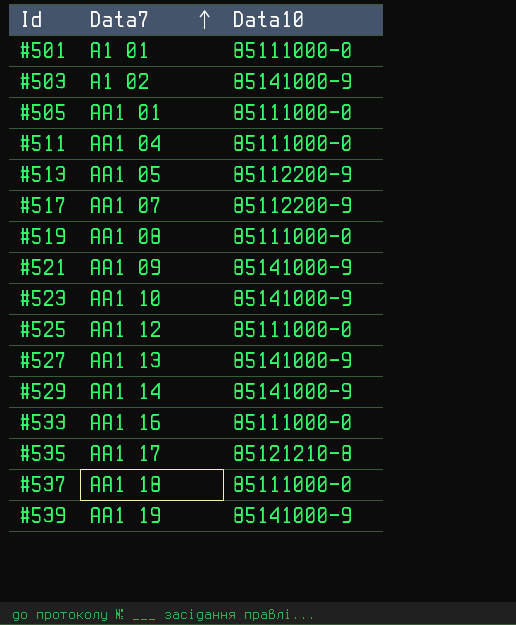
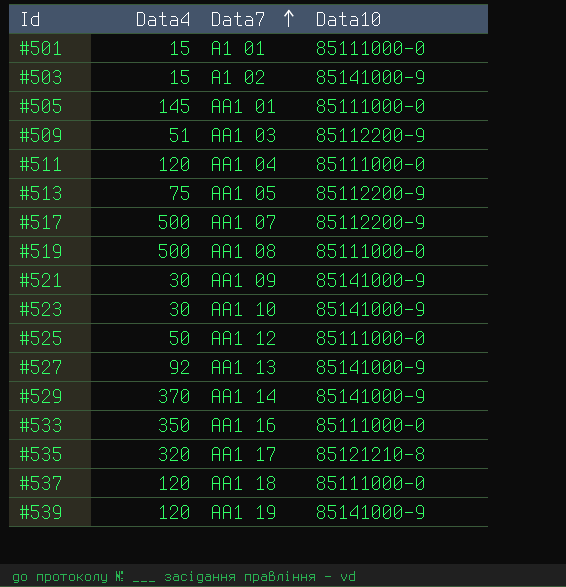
column Data4 | position: none -> 2
row #509: none -> 51 | AA1 03 | 85112200-9

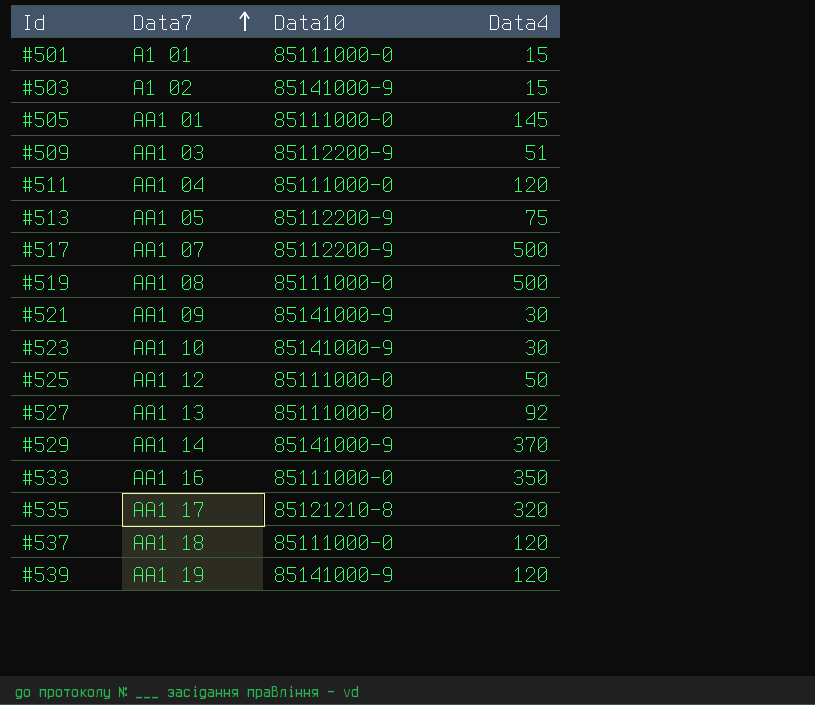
column Data4 | position: 2 -> 4
#527 | Data10: 85141000-9 -> 85111000-0

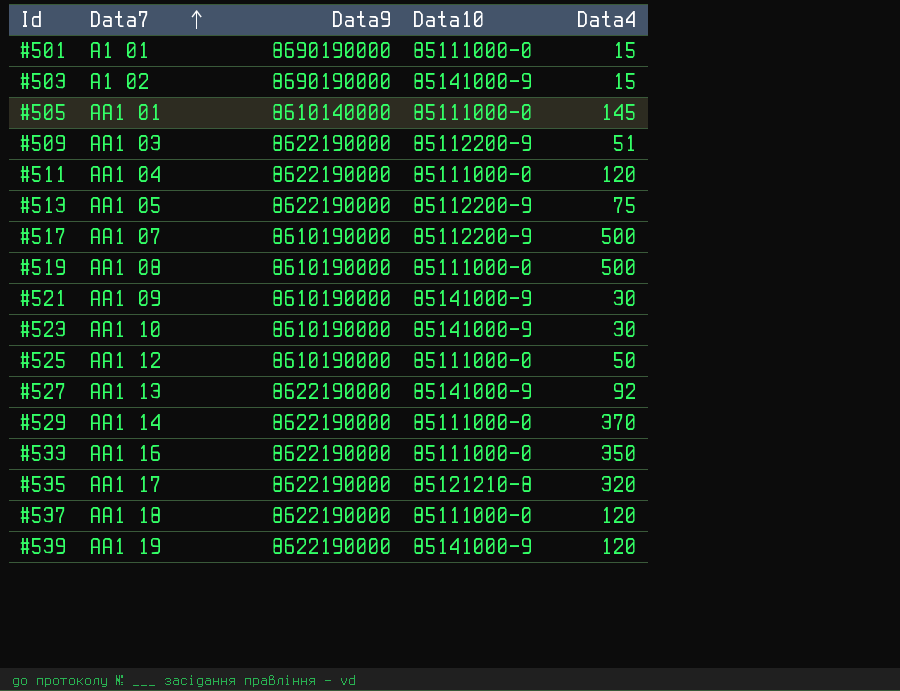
column Data9 | position: none -> 3
#527 | Data10: 85111000-0 -> 85141000-9
#529 | Data10: 85141000-9 -> 85111000-0

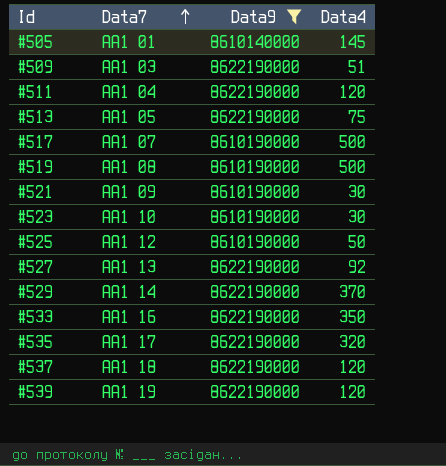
filter: none -> Data9 != 8690190000
column Data10 | position: 4 -> none

